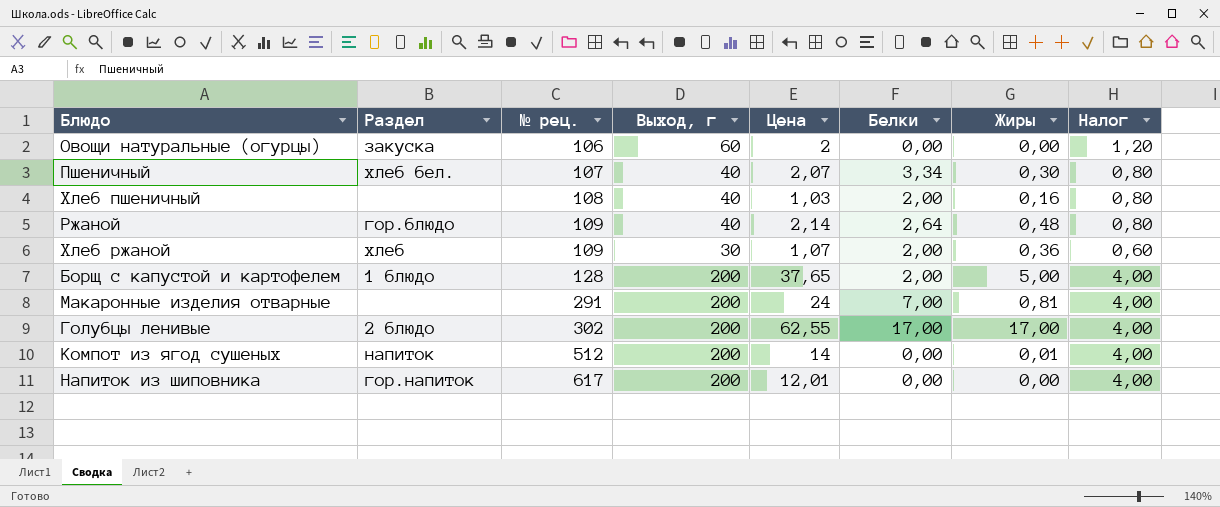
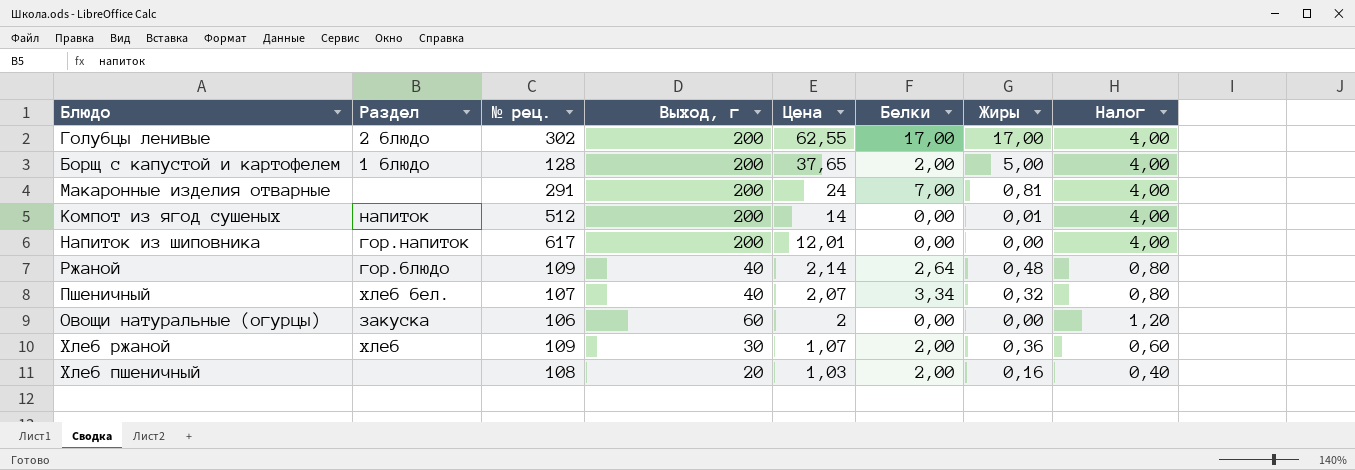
row order: № рец. ascending -> Цена descending
Пшеничный | Жиры: 0,30 -> 0,32
Хлеб пшеничный | Выход, г: 40 -> 20
Хлеб пшеничный | Налог: 0,80 -> 0,40

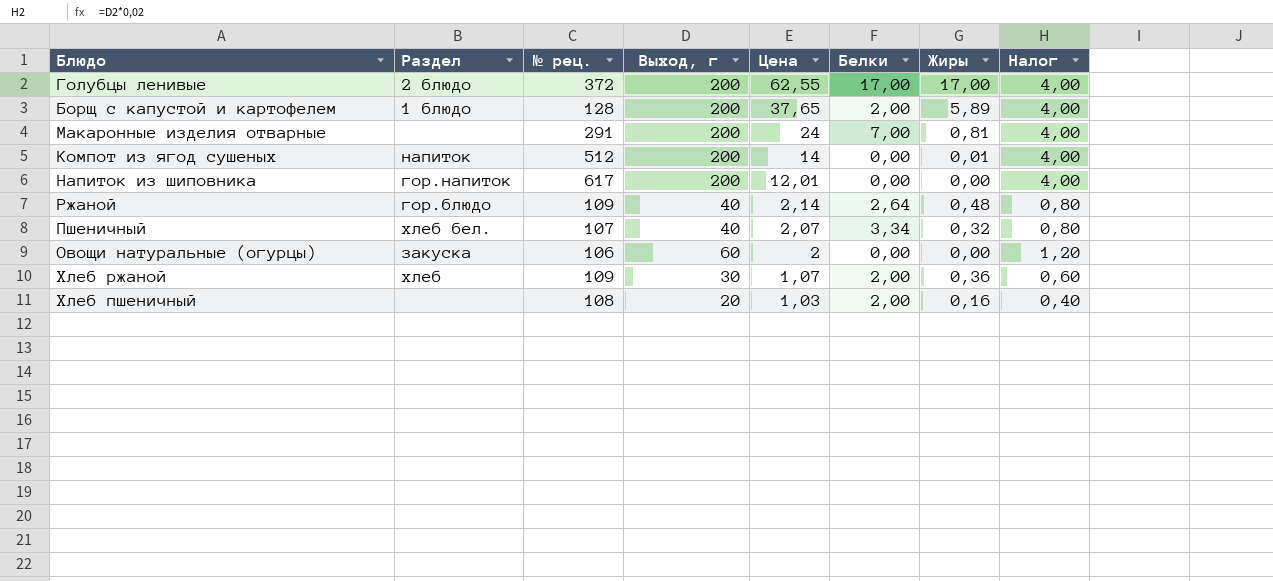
Голубцы ленивые | № рец.: 302 -> 372
Борщ с капустой и картофелем | Жиры: 5,00 -> 5,89

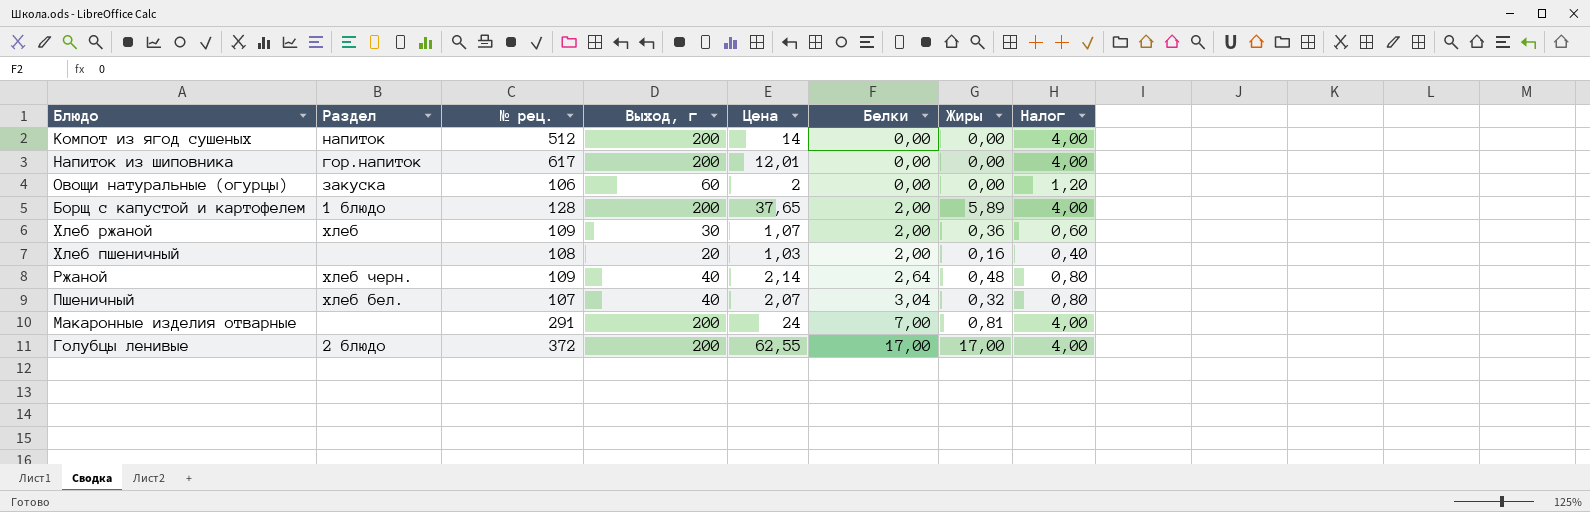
row order: Цена descending -> Белки ascending
Компот из ягод сушеных | Жиры: 0,01 -> 0,00
Ржаной | Раздел: гор.блюдо -> хлеб черн.
Пшеничный | Белки: 3,34 -> 3,04

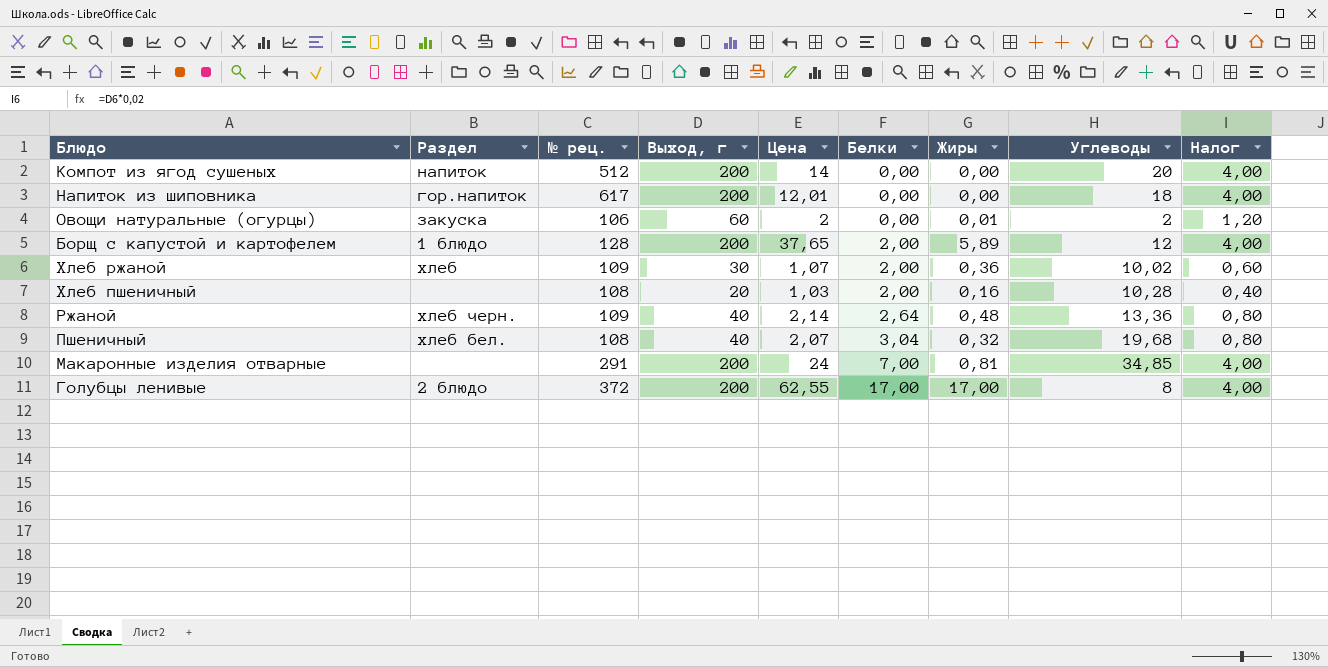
column Углеводы | position: none -> 8
Овощи натуральные (огурцы) | Жиры: 0,00 -> 0,01
Пшеничный | № рец.: 107 -> 108

